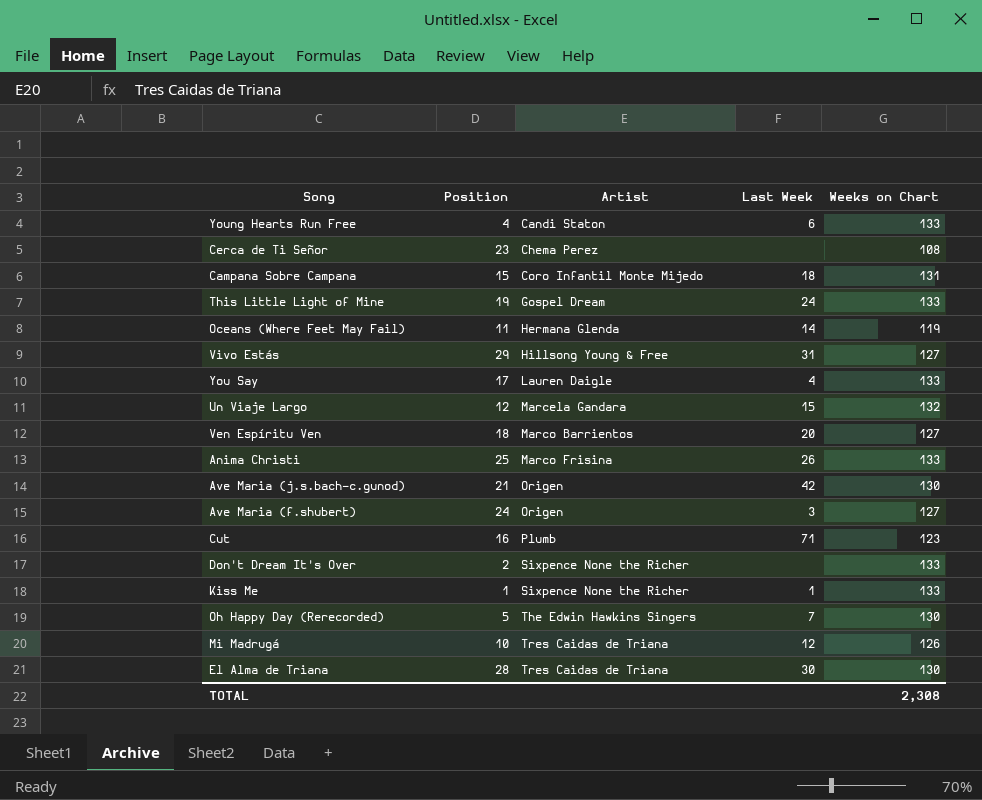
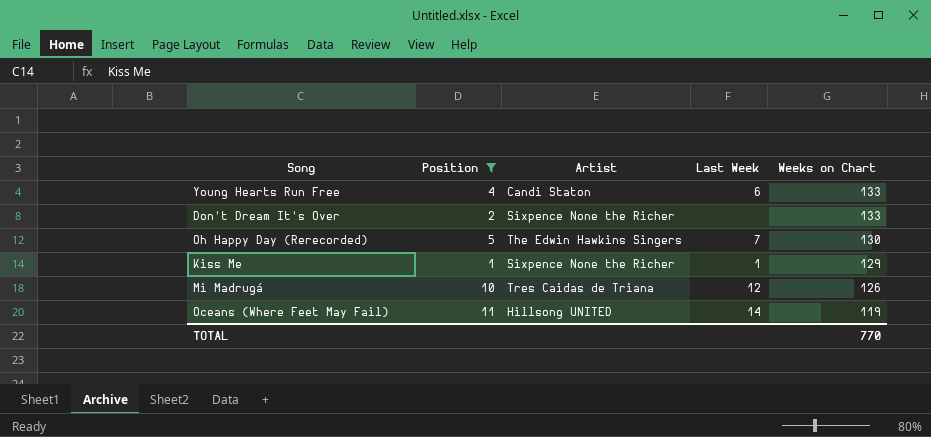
filter: none -> Position <= 11
row order: Artist ascending -> Weeks on Chart descending
Kiss Me | Weeks on Chart: 133 -> 129
Oceans (Where Feet May Fail) | Artist: Hermana Glenda -> Hillsong UNITED
TOTAL | Weeks on Chart: 2,308 -> 770

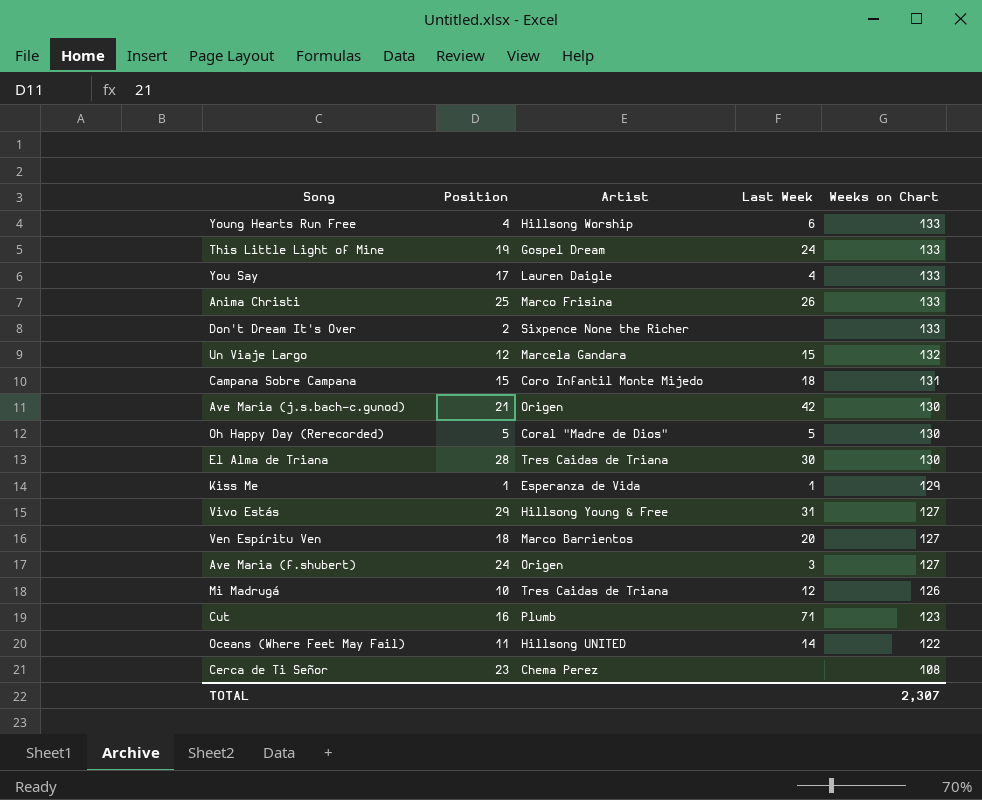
filter: Position <= 11 -> none
Young Hearts Run Free | Artist: Candi Staton -> Hillsong Worship
Oh Happy Day (Rerecorded) | Artist: The Edwin Hawkins Singers -> Coral "Madre de Dios"
Oh Happy Day (Rerecorded) | Last Week: 7 -> 5
Kiss Me | Artist: Sixpence None the Richer -> Esperanza de Vida
Oceans (Where Feet May Fail) | Weeks on Chart: 119 -> 122
TOTAL | Weeks on Chart: 770 -> 2,307

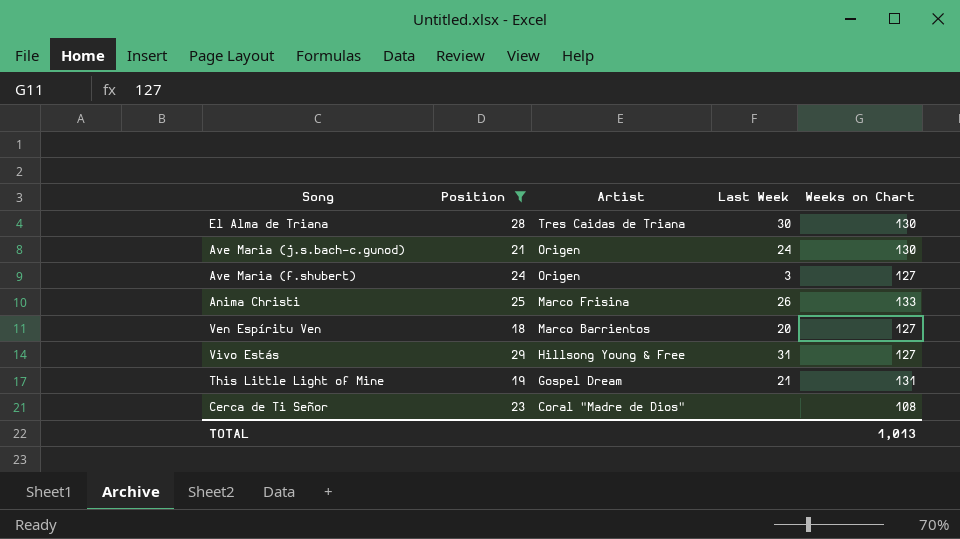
filter: none -> Position >= 18
row order: Weeks on Chart descending -> Artist descending
Ave Maria (j.s.bach-c.gunod) | Last Week: 42 -> 24
This Little Light of Mine | Last Week: 24 -> 21
This Little Light of Mine | Weeks on Chart: 133 -> 131
Cerca de Ti Señor | Artist: Chema Perez -> Coral "Madre de Dios"
TOTAL | Weeks on Chart: 2,307 -> 1,013

